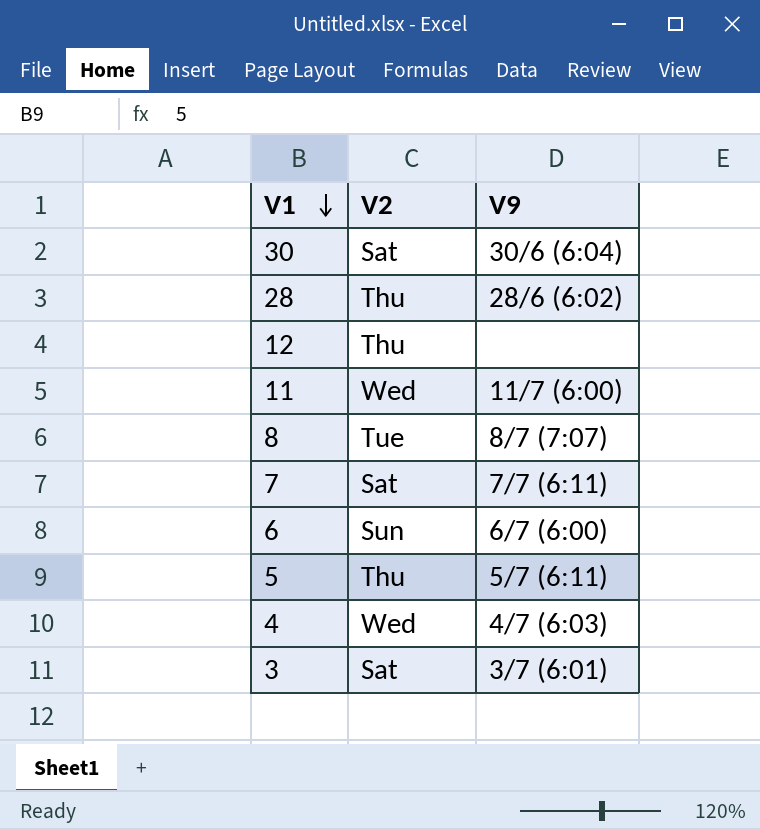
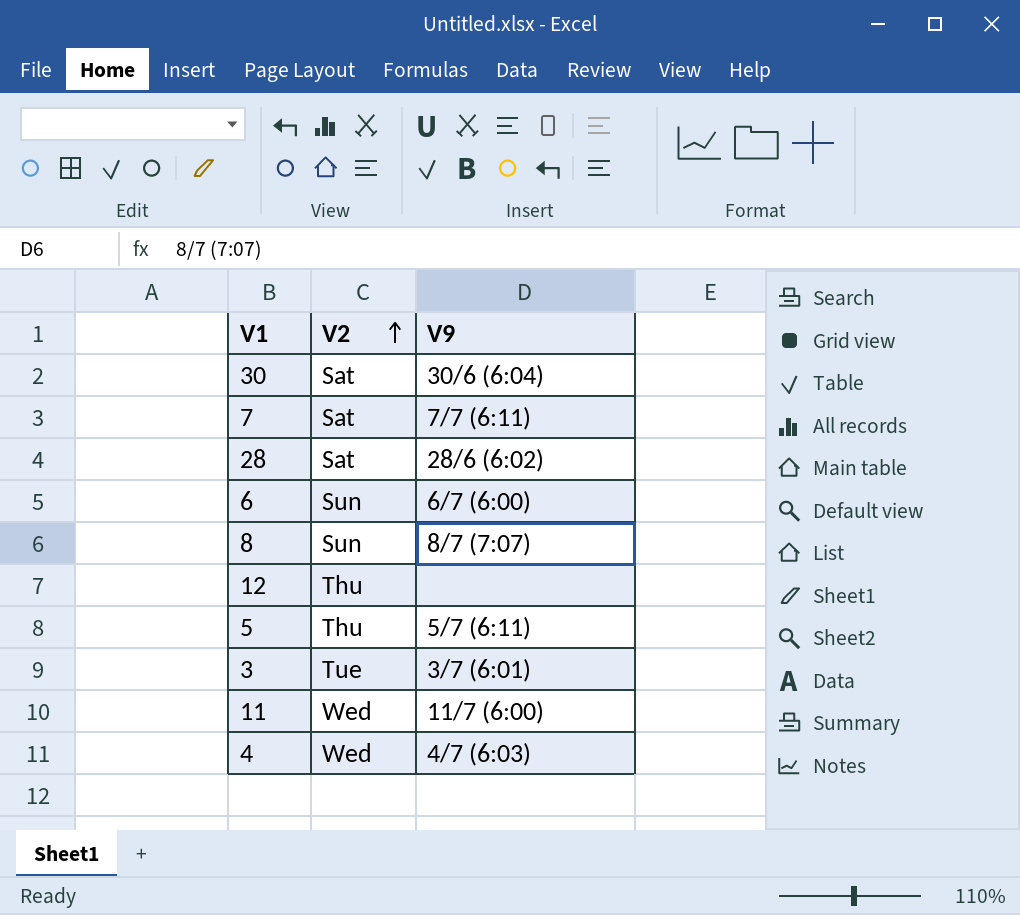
row order: V1 descending -> V2 ascending
28 | V2: Thu -> Sat
8 | V2: Tue -> Sun
3 | V2: Sat -> Tue

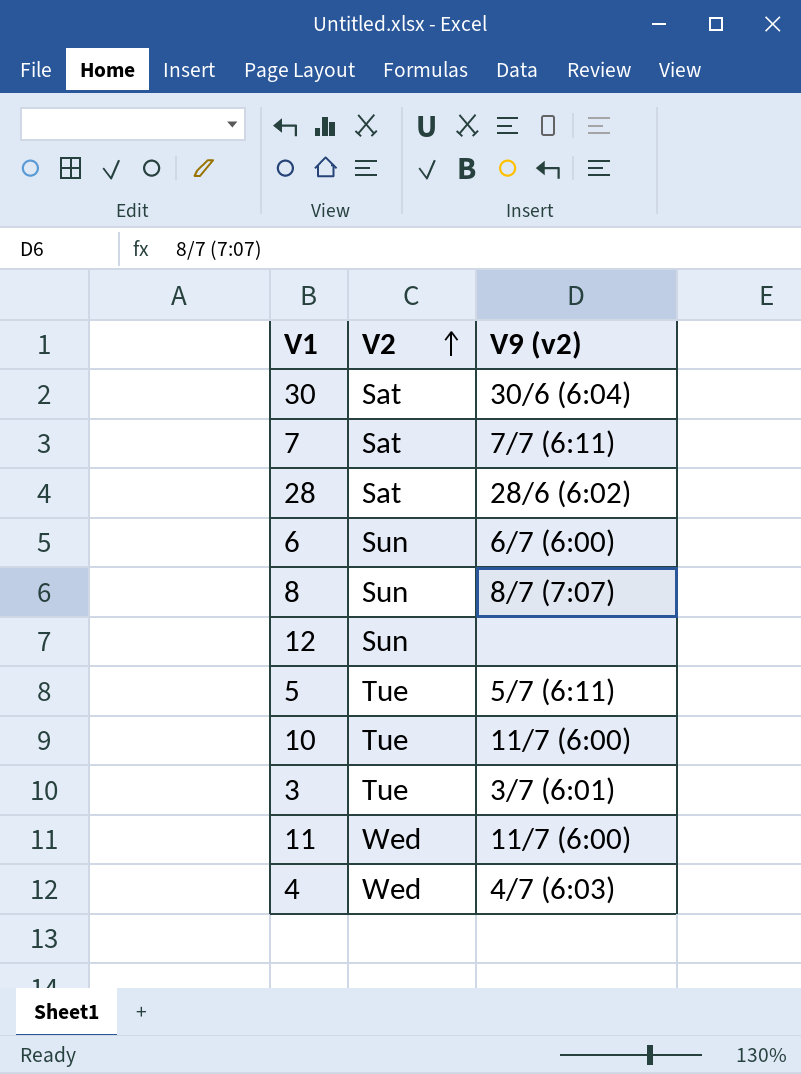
column name: V9 -> V9 (v2)
12 | V2: Thu -> Sun
5 | V2: Thu -> Tue
row 10: none -> Tue | 11/7 (6:00)

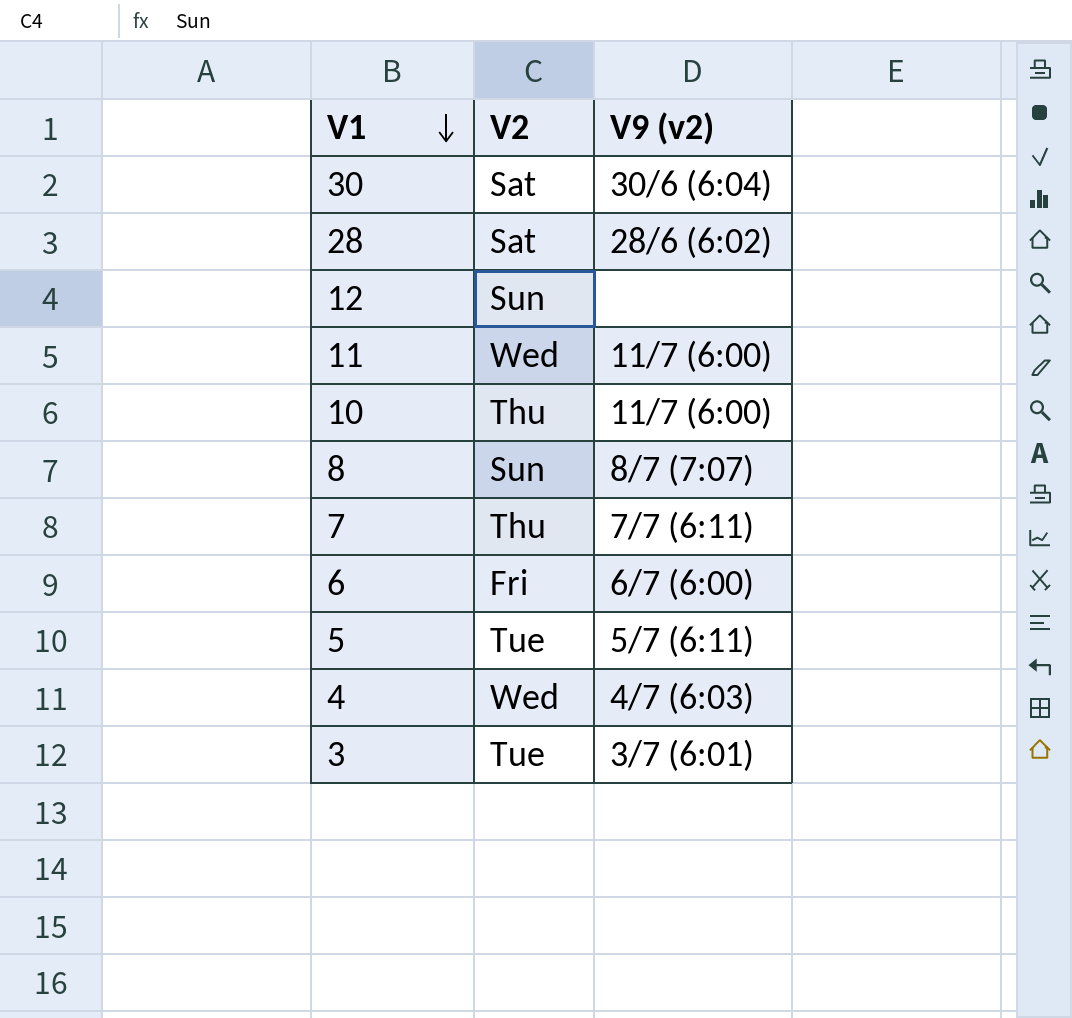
row order: V2 ascending -> V1 descending
10 | V2: Tue -> Thu
7 | V2: Sat -> Thu
6 | V2: Sun -> Fri

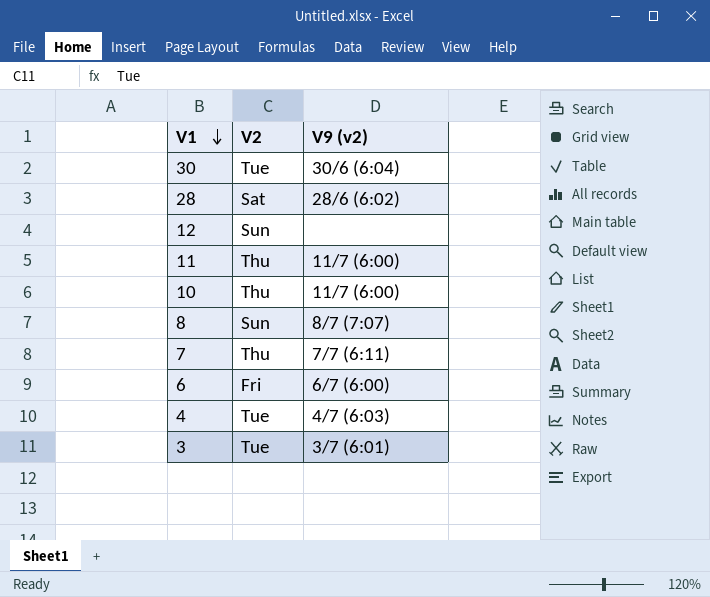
row 5: Tue | 5/7 (6:11) -> none
30 | V2: Sat -> Tue
11 | V2: Wed -> Thu
4 | V2: Wed -> Tue

